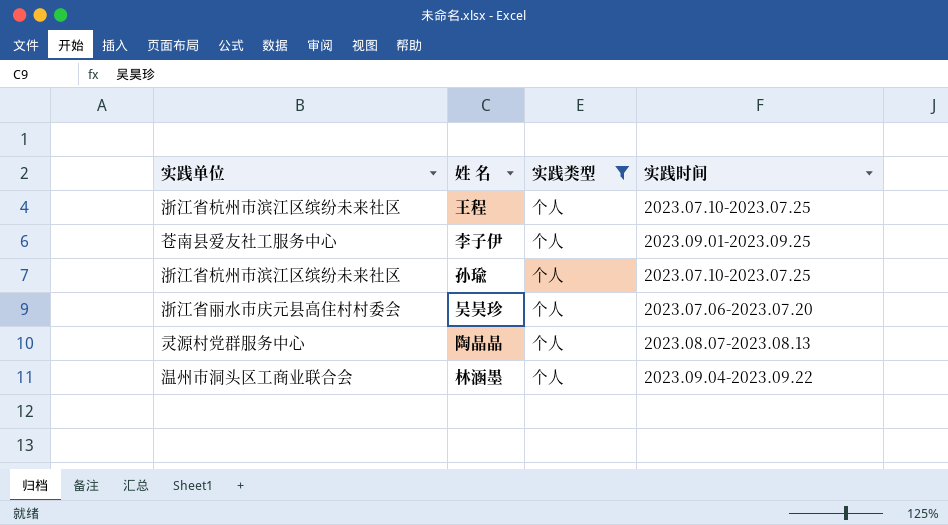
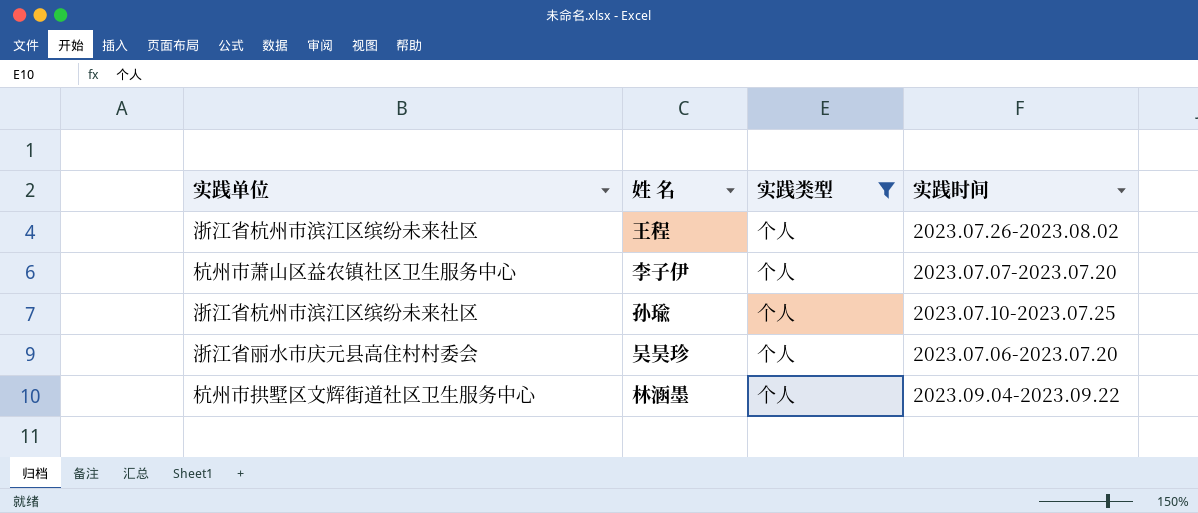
row 陶晶晶: 灵源村党群服务中心 | 个人 | 2023.08.07-2023.08.13 -> none
王程 | 实践时间: 2023.07.10-2023.07.25 -> 2023.07.26-2023.08.02
李子伊 | 实践单位: 苍南县爱友社工服务中心 -> 杭州市萧山区益农镇社区卫生服务中心
李子伊 | 实践时间: 2023.09.01-2023.09.25 -> 2023.07.07-2023.07.20
林涵墨 | 实践单位: 温州市洞头区工商业联合会 -> 杭州市拱墅区文辉街道社区卫生服务中心

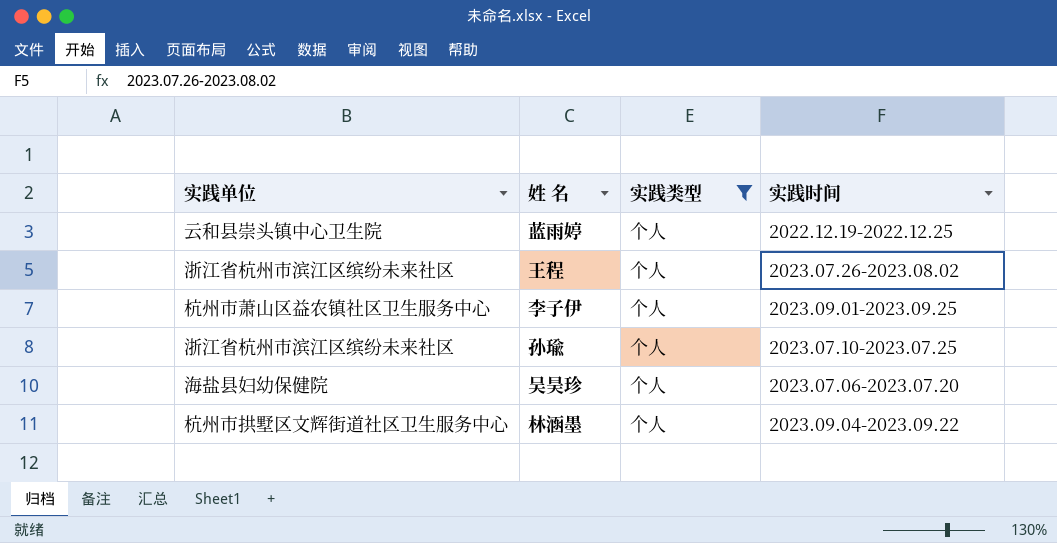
row 蓝雨婷: none -> 云和县崇头镇中心卫生院 | 个人 | 2022.12.19-2022.12.25
李子伊 | 实践时间: 2023.07.07-2023.07.20 -> 2023.09.01-2023.09.25
吴昊珍 | 实践单位: 浙江省丽水市庆元县高住村村委会 -> 海盐县妇幼保健院

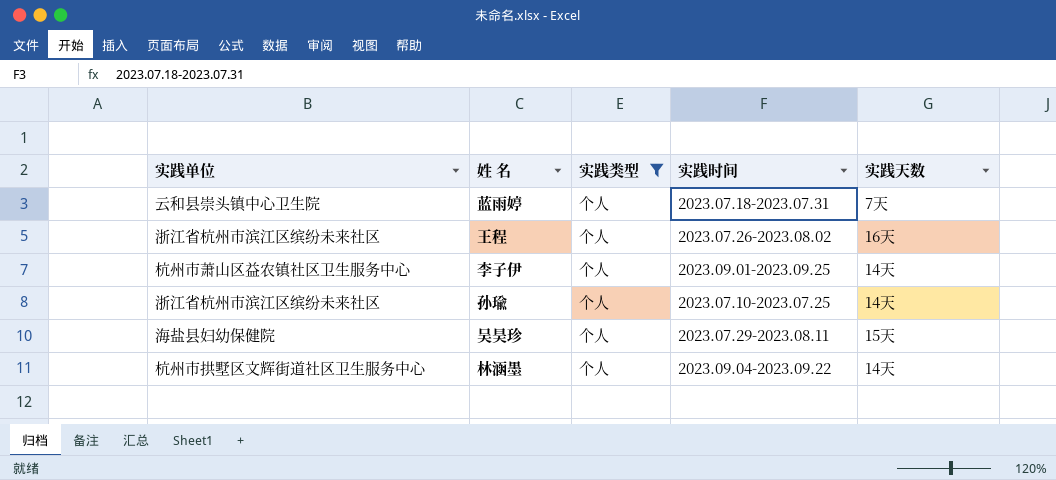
column 实践天数 | position: none -> 5
蓝雨婷 | 实践时间: 2022.12.19-2022.12.25 -> 2023.07.18-2023.07.31
吴昊珍 | 实践时间: 2023.07.06-2023.07.20 -> 2023.07.29-2023.08.11

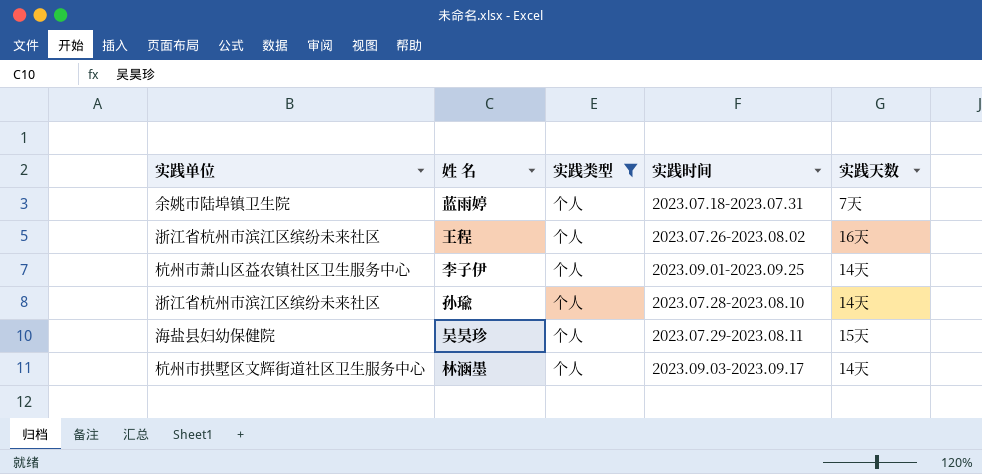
蓝雨婷 | 实践单位: 云和县崇头镇中心卫生院 -> 余姚市陆埠镇卫生院
孙瑜 | 实践时间: 2023.07.10-2023.07.25 -> 2023.07.28-2023.08.10
林涵墨 | 实践时间: 2023.09.04-2023.09.22 -> 2023.09.03-2023.09.17

